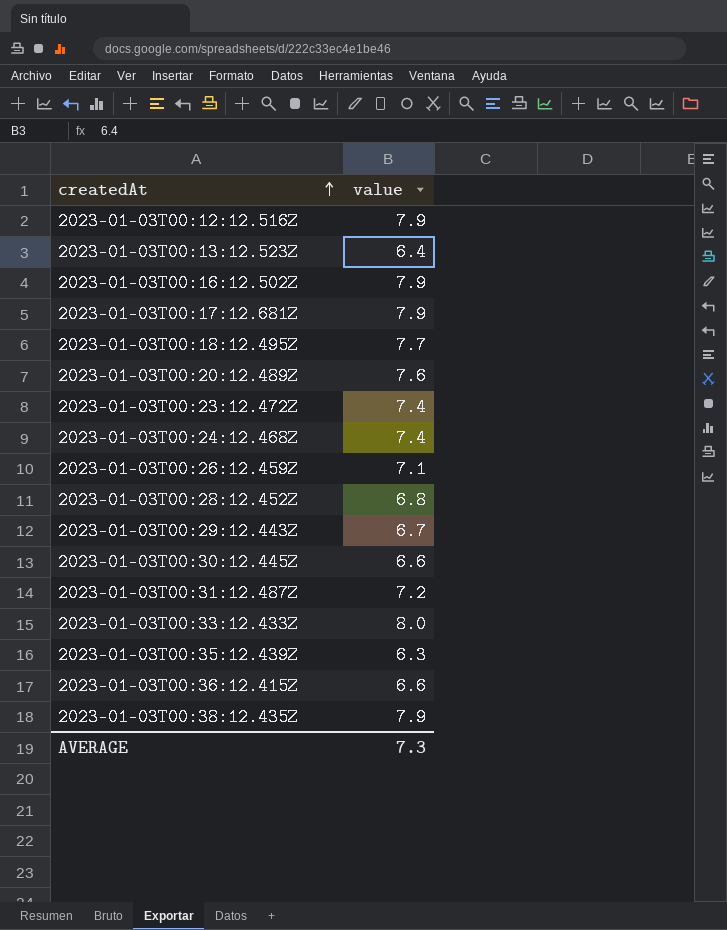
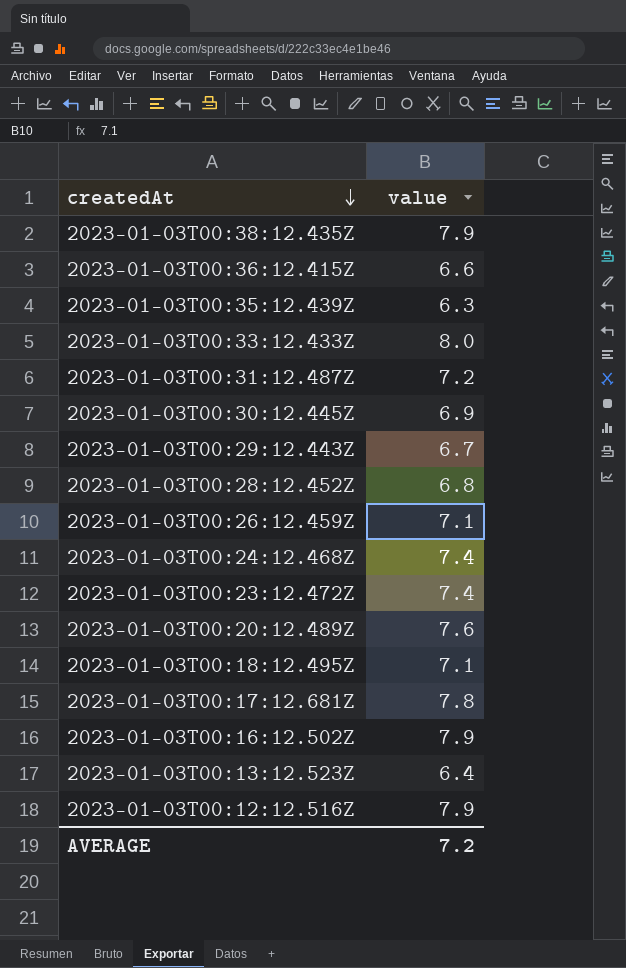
row order: createdAt ascending -> createdAt descending
2023-01-03T00:30:12.445Z | value: 6.6 -> 6.9
2023-01-03T00:18:12.495Z | value: 7.7 -> 7.1
2023-01-03T00:17:12.681Z | value: 7.9 -> 7.8
AVERAGE | value: 7.3 -> 7.2

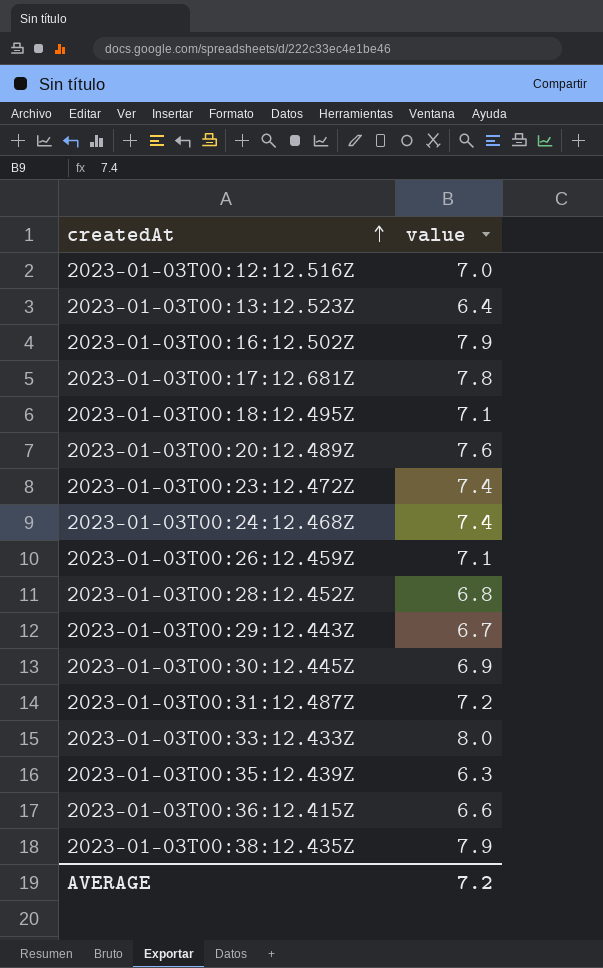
row order: createdAt descending -> createdAt ascending
2023-01-03T00:12:12.516Z | value: 7.9 -> 7.0

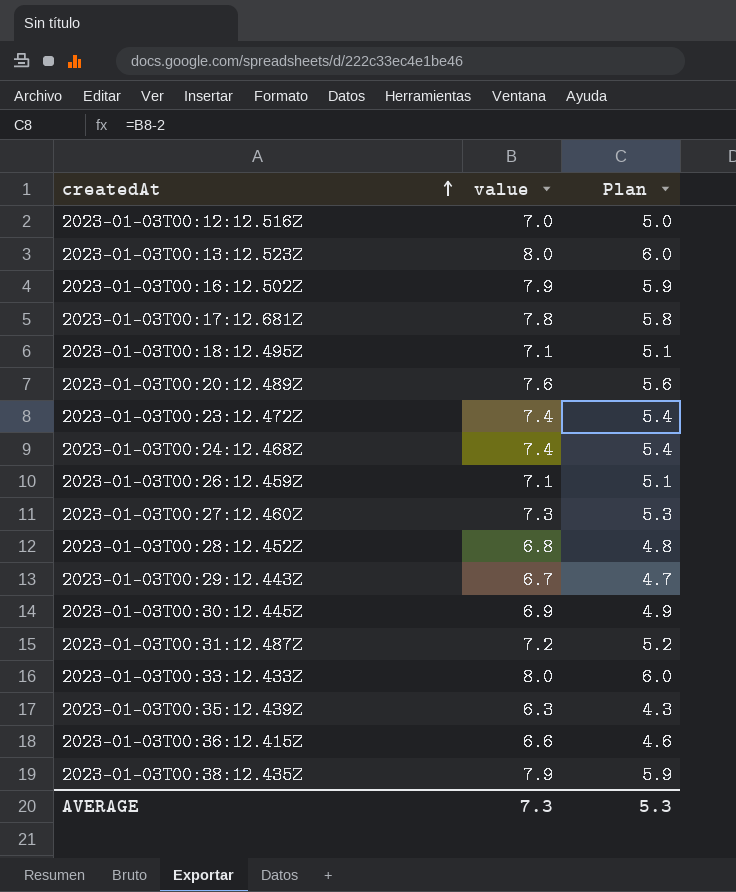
column Plan | formula: none -> [value] - 2
2023-01-03T00:13:12.523Z | value: 6.4 -> 8.0
row 2023-01-03T00:27:12.460Z: none -> 7.3 | 5.3
AVERAGE | value: 7.2 -> 7.3

